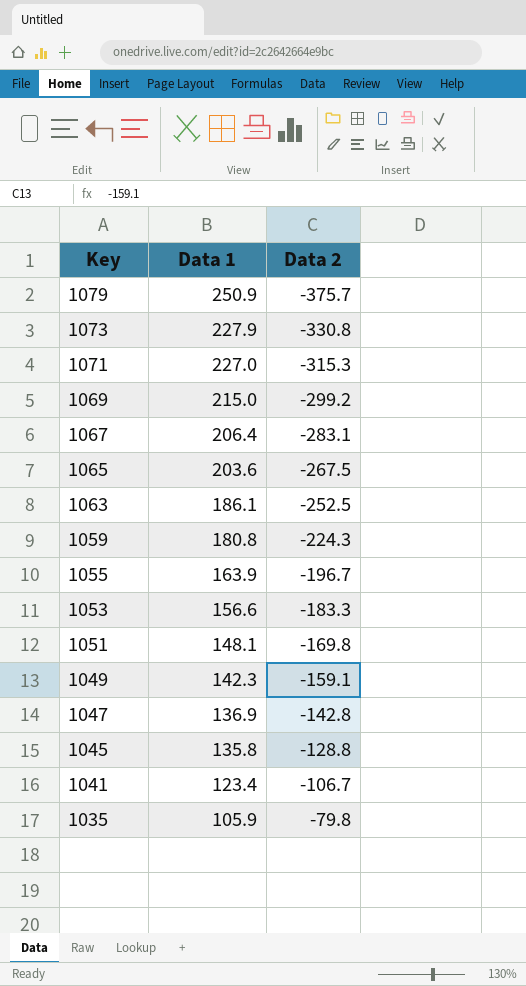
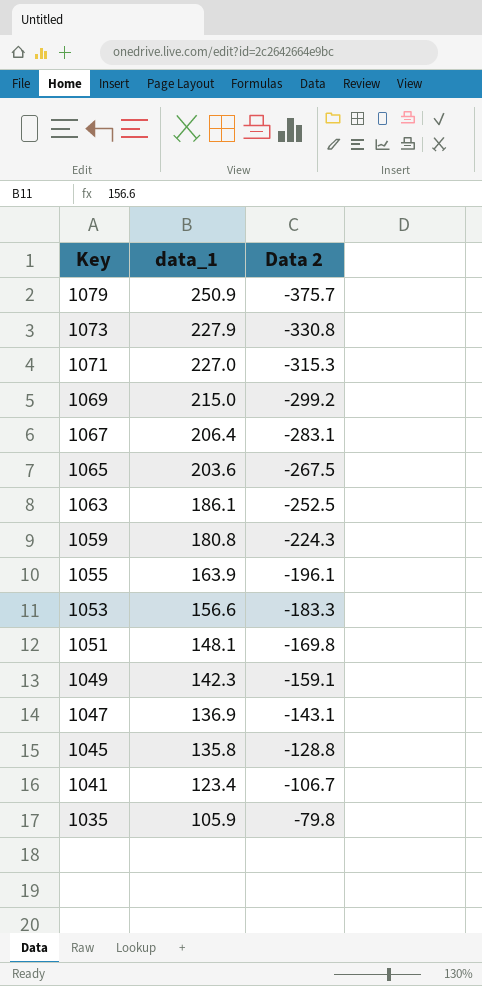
column name: Data 1 -> data_1
1055 | Data 2: -196.7 -> -196.1
1047 | Data 2: -142.8 -> -143.1

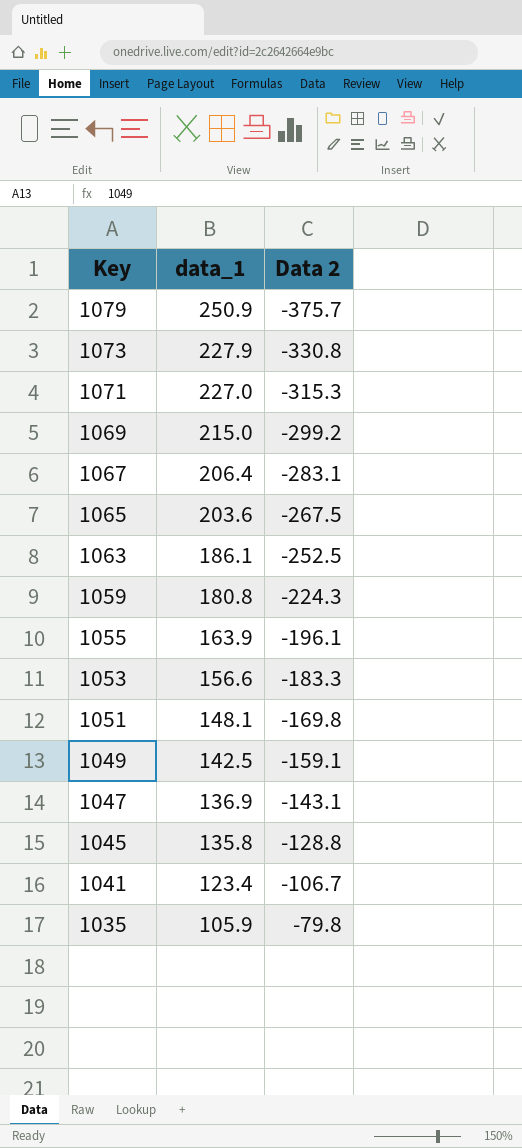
1049 | data_1: 142.3 -> 142.5

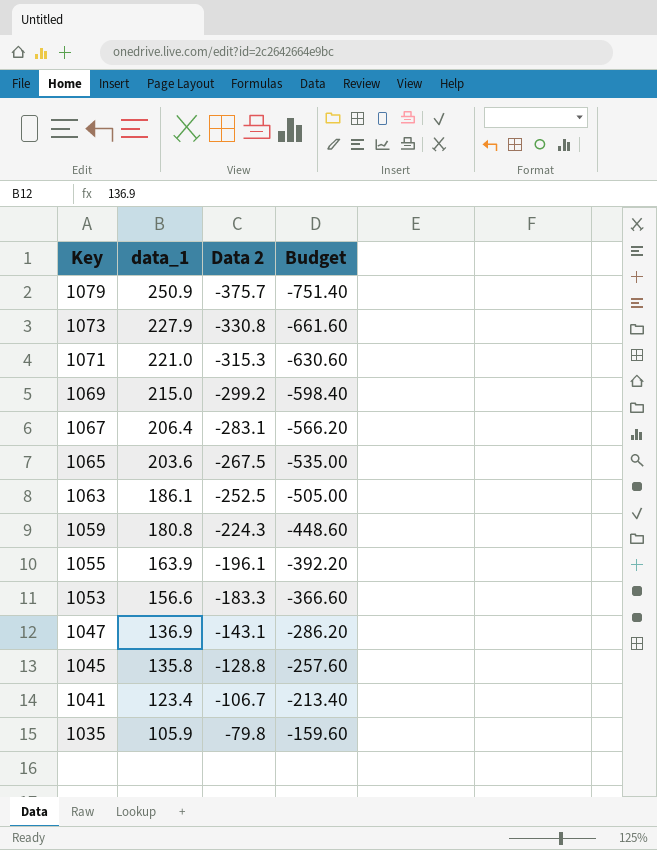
column Budget | formula: none -> [Data 2] * 2
row 1051: 148.1 | -169.8 -> none
row 1049: 142.5 | -159.1 -> none
1071 | data_1: 227.0 -> 221.0

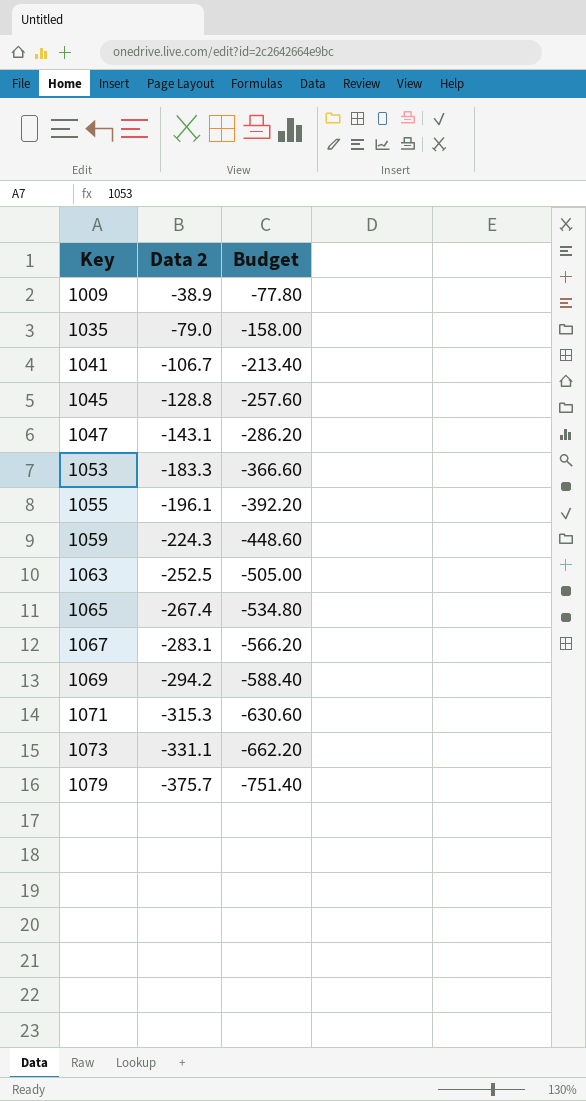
row order: Key descending -> Key ascending
column data_1 | position: 2 -> none
row 1009: none -> -38.9 | -77.80
1035 | Data 2: -79.8 -> -79.0
1035 | Budget: -159.60 -> -158.00
1065 | Data 2: -267.5 -> -267.4
1065 | Budget: -535.00 -> -534.80
1069 | Data 2: -299.2 -> -294.2
1069 | Budget: -598.40 -> -588.40
1073 | Data 2: -330.8 -> -331.1
1073 | Budget: -661.60 -> -662.20

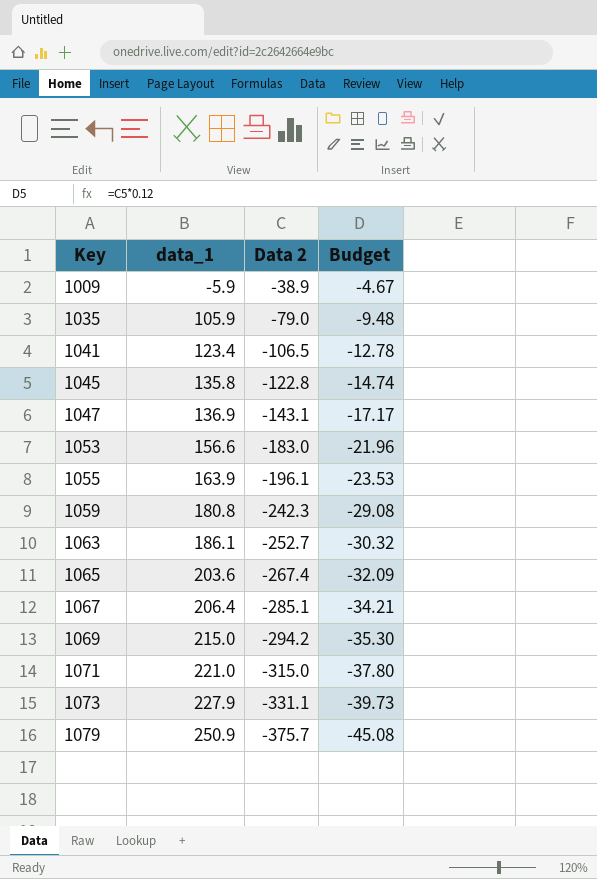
column data_1 | position: none -> 2
column Budget | formula: [Data 2] * 2 -> [Data 2] * 0.12
1041 | Data 2: -106.7 -> -106.5
1045 | Data 2: -128.8 -> -122.8
1053 | Data 2: -183.3 -> -183.0
1059 | Data 2: -224.3 -> -242.3
1063 | Data 2: -252.5 -> -252.7
1067 | Data 2: -283.1 -> -285.1
1071 | Data 2: -315.3 -> -315.0

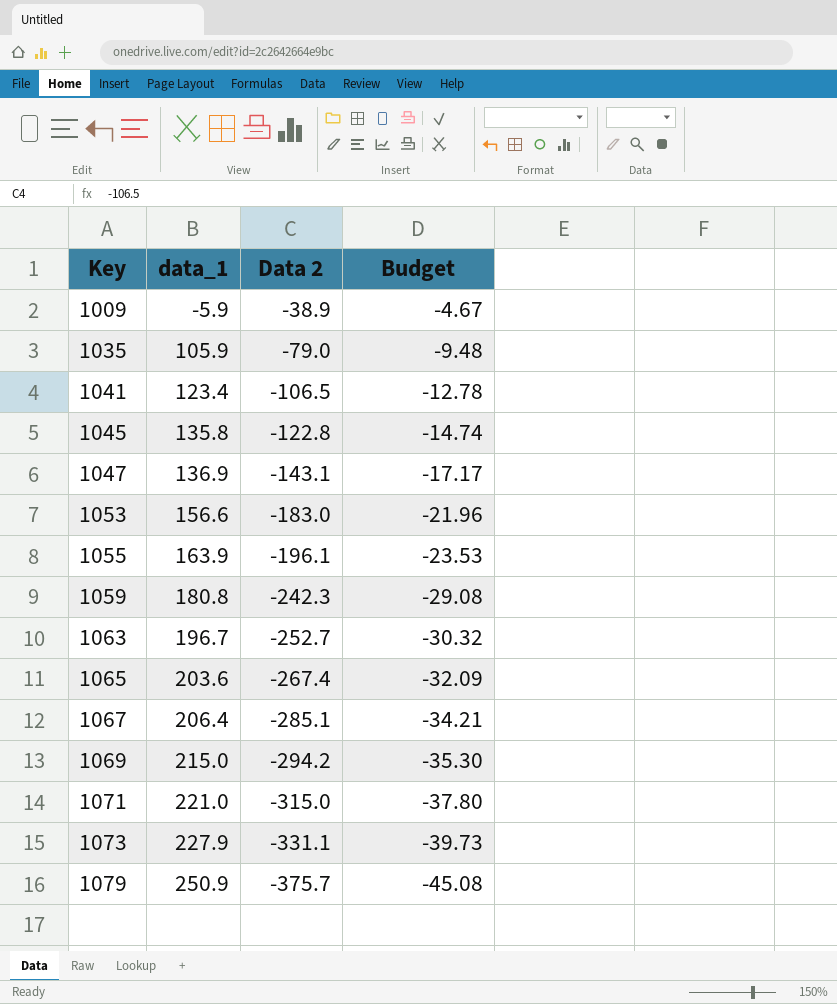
1063 | data_1: 186.1 -> 196.7

